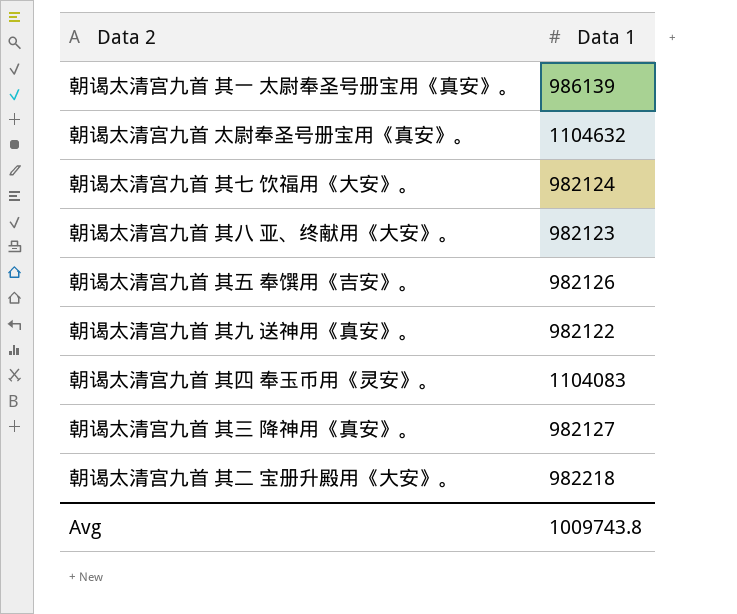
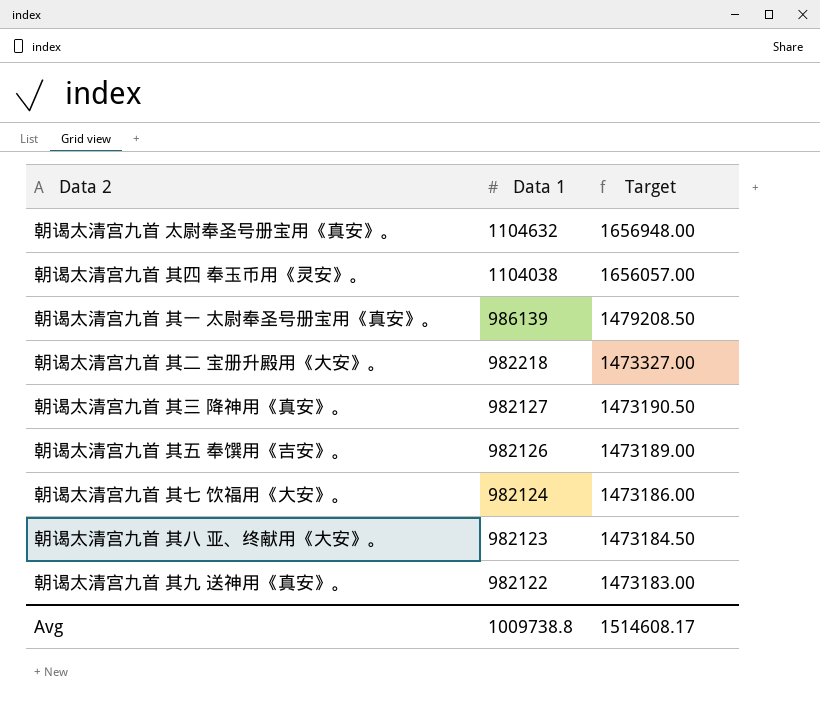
row order: none -> Data 1 descending
column Target | formula: none -> [Data 1] * 1.5
朝谒太清宫九首 其四 奉玉币用《灵安》。 | Data 1: 1104083 -> 1104038
Avg | Data 1: 1009743.8 -> 1009738.8

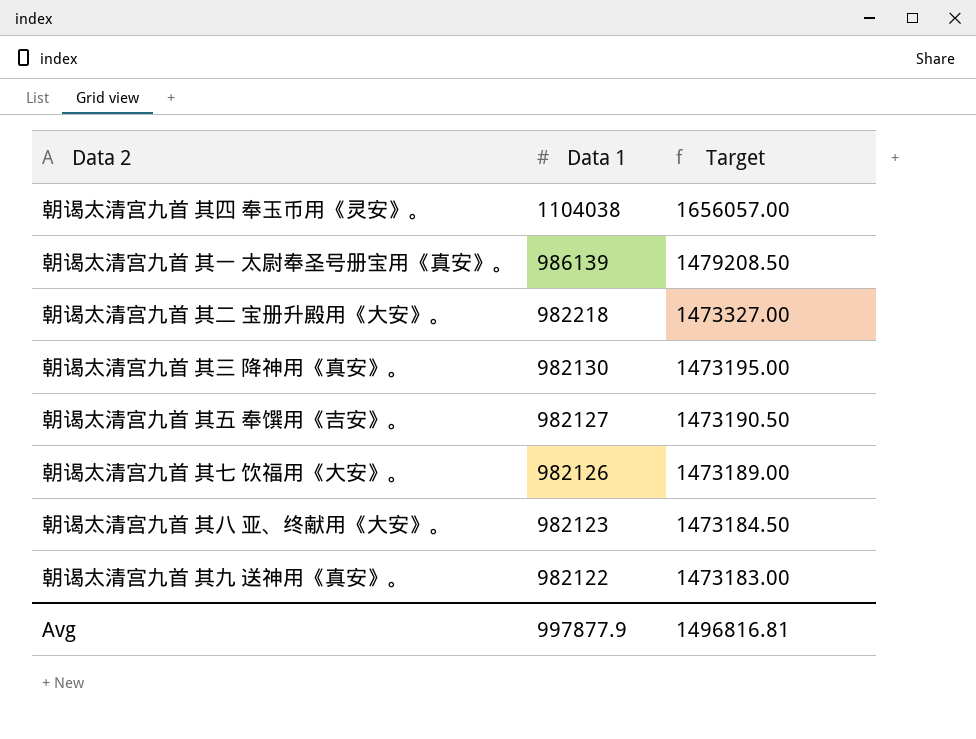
row 朝谒太清宫九首 太尉奉圣号册宝用《真安》。: 1104632 | 1656948.00 -> none
朝谒太清宫九首 其三 降神用《真安》。 | Data 1: 982127 -> 982130
朝谒太清宫九首 其三 降神用《真安》。 | Target: 1473190.50 -> 1473195.00
朝谒太清宫九首 其五 奉馔用《吉安》。 | Data 1: 982126 -> 982127
朝谒太清宫九首 其五 奉馔用《吉安》。 | Target: 1473189.00 -> 1473190.50
朝谒太清宫九首 其七 饮福用《大安》。 | Data 1: 982124 -> 982126
朝谒太清宫九首 其七 饮福用《大安》。 | Target: 1473186.00 -> 1473189.00
Avg | Data 1: 1009738.8 -> 997877.9
Avg | Target: 1514608.17 -> 1496816.81

